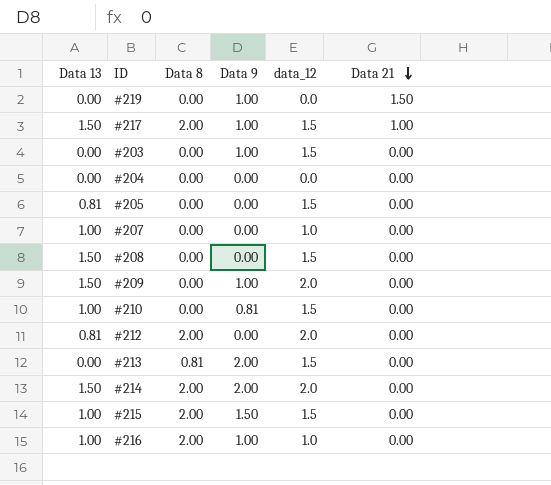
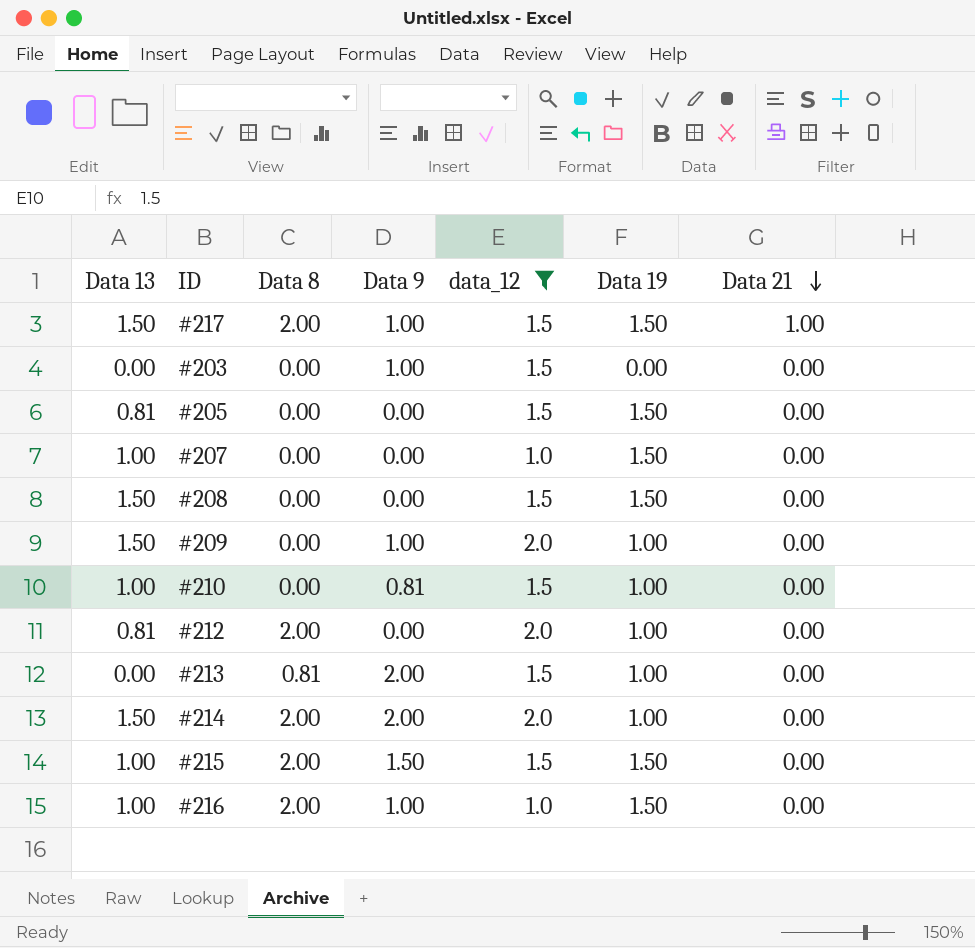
filter: none -> data_12 != 0.0
column Data 19 | position: none -> 6

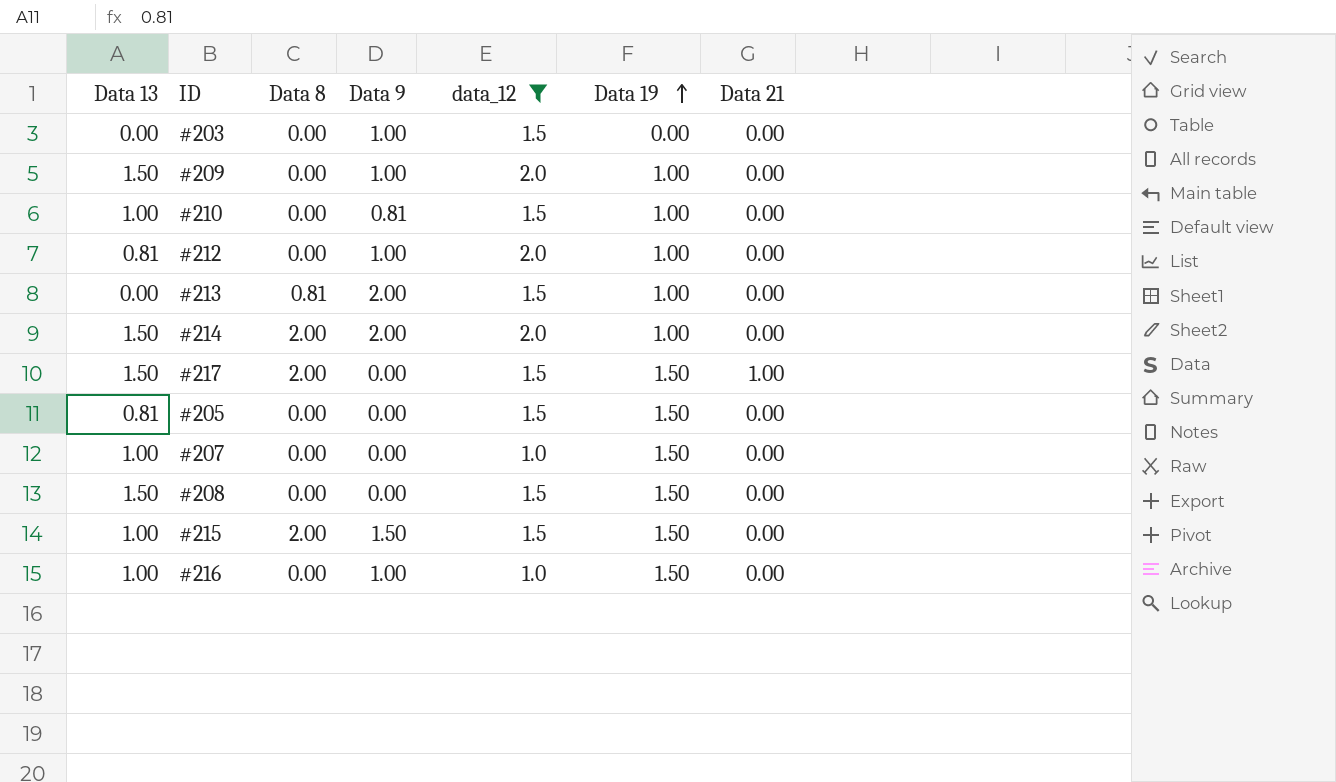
row order: Data 21 descending -> Data 19 ascending
#212 | Data 8: 2.00 -> 0.00
#212 | Data 9: 0.00 -> 1.00
#217 | Data 9: 1.00 -> 0.00
#216 | Data 8: 2.00 -> 0.00

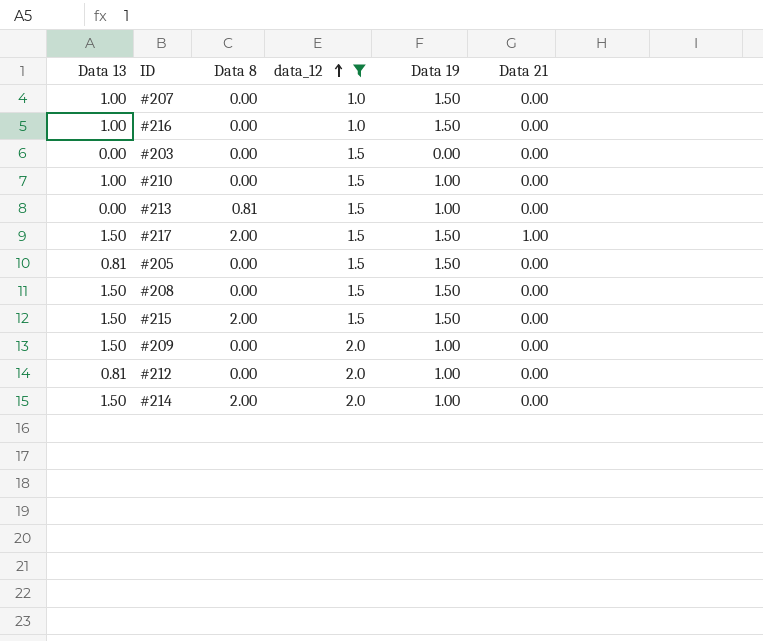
row order: Data 19 ascending -> data_12 ascending
column Data 9 | position: 4 -> none
#215 | Data 13: 1.00 -> 1.50

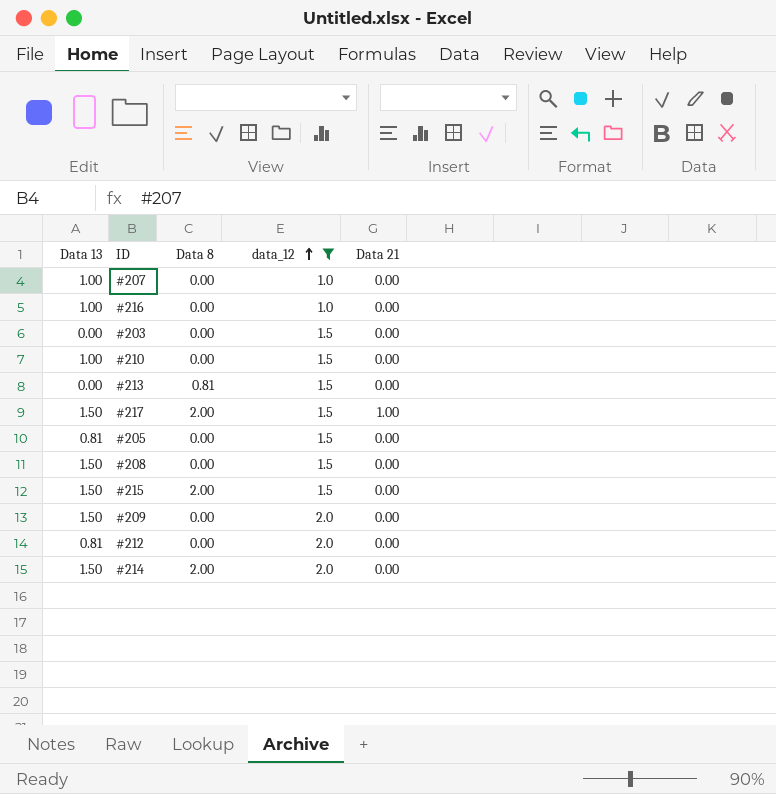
column Data 19 | position: 5 -> none

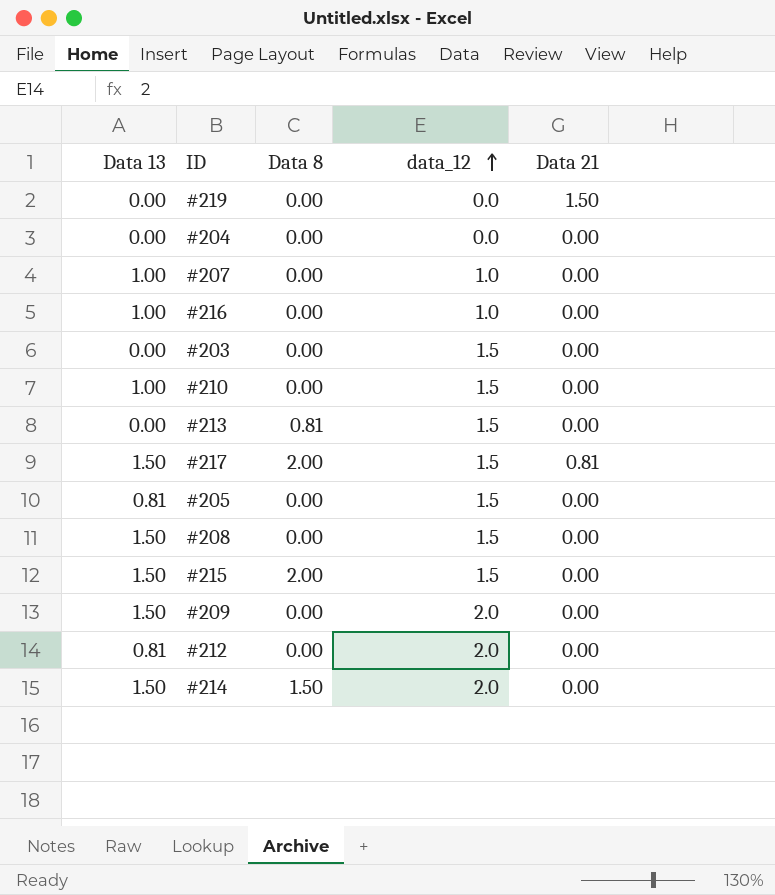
filter: data_12 != 0.0 -> none
#217 | Data 21: 1.00 -> 0.81
#214 | Data 8: 2.00 -> 1.50

